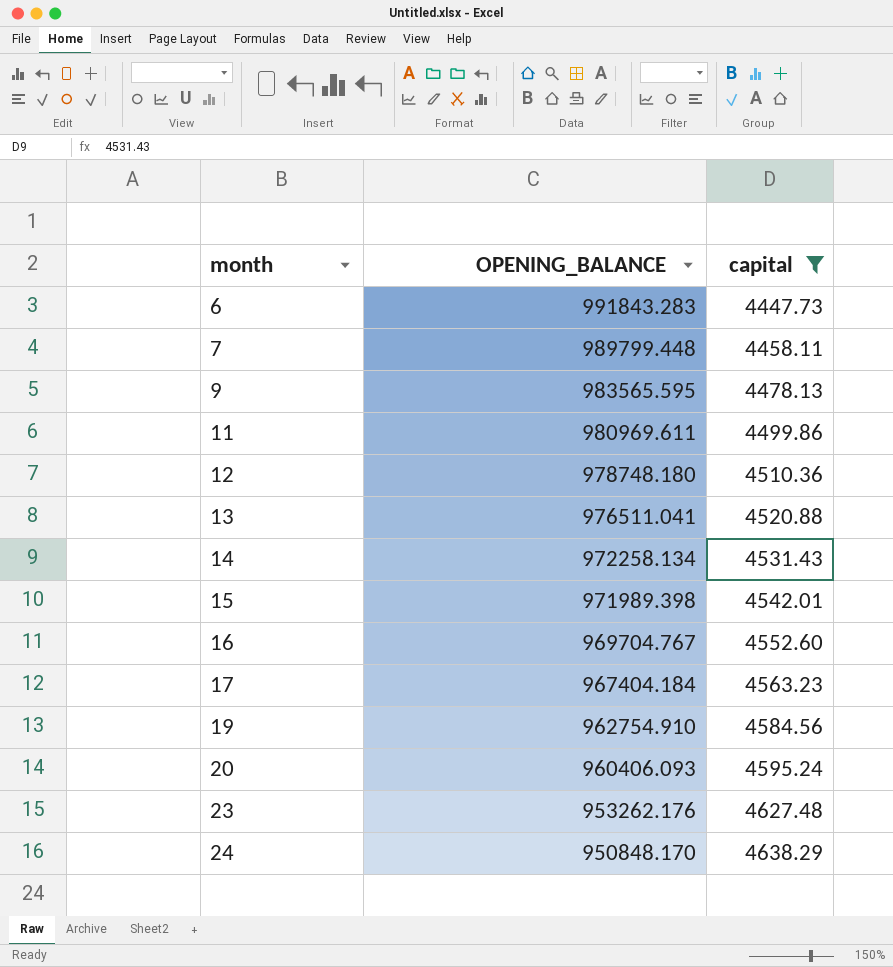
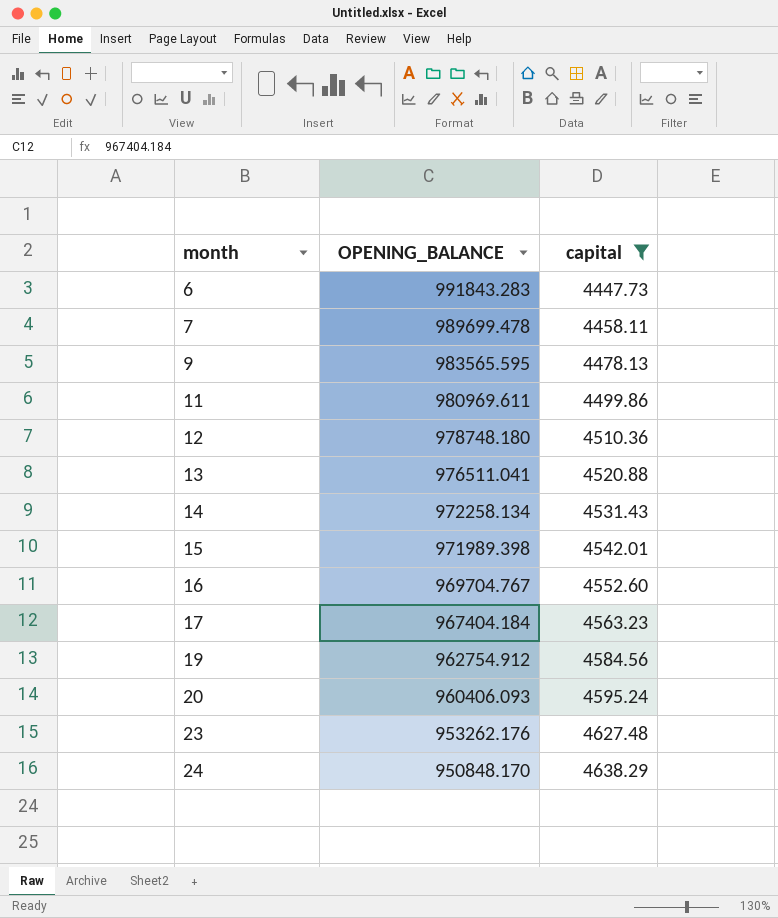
7 | OPENING_BALANCE: 989799.448 -> 989699.478
19 | OPENING_BALANCE: 962754.910 -> 962754.912

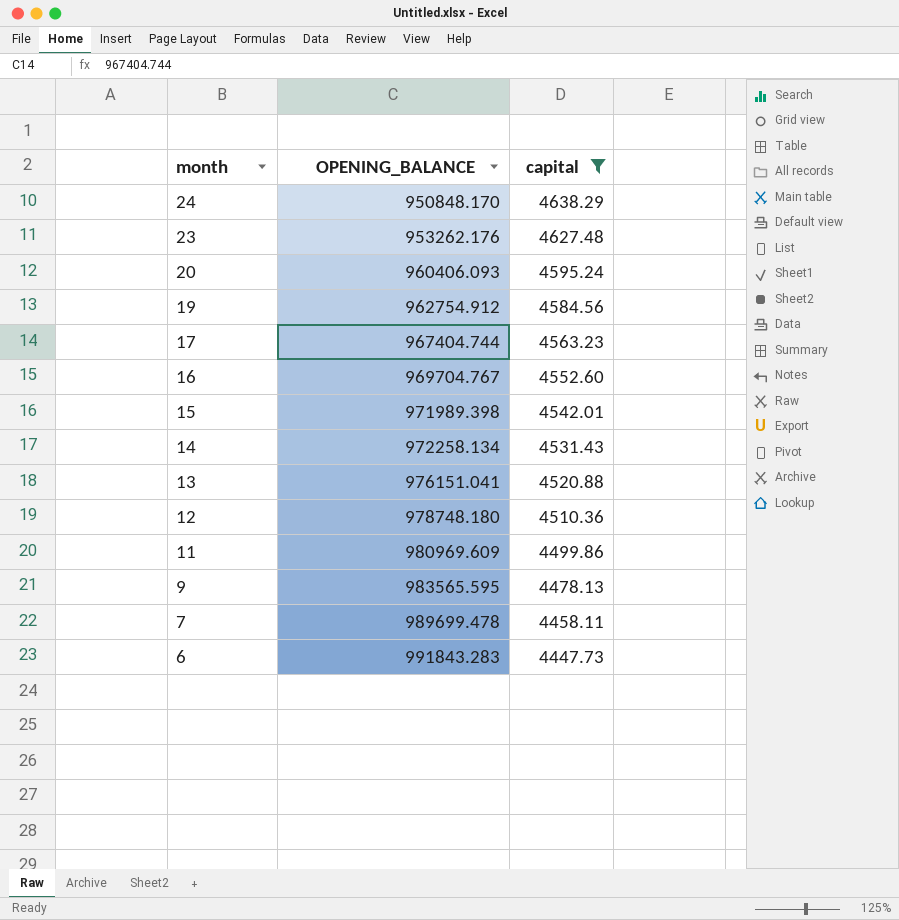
row order: month ascending -> month descending
17 | OPENING_BALANCE: 967404.184 -> 967404.744
13 | OPENING_BALANCE: 976511.041 -> 976151.041
11 | OPENING_BALANCE: 980969.611 -> 980969.609

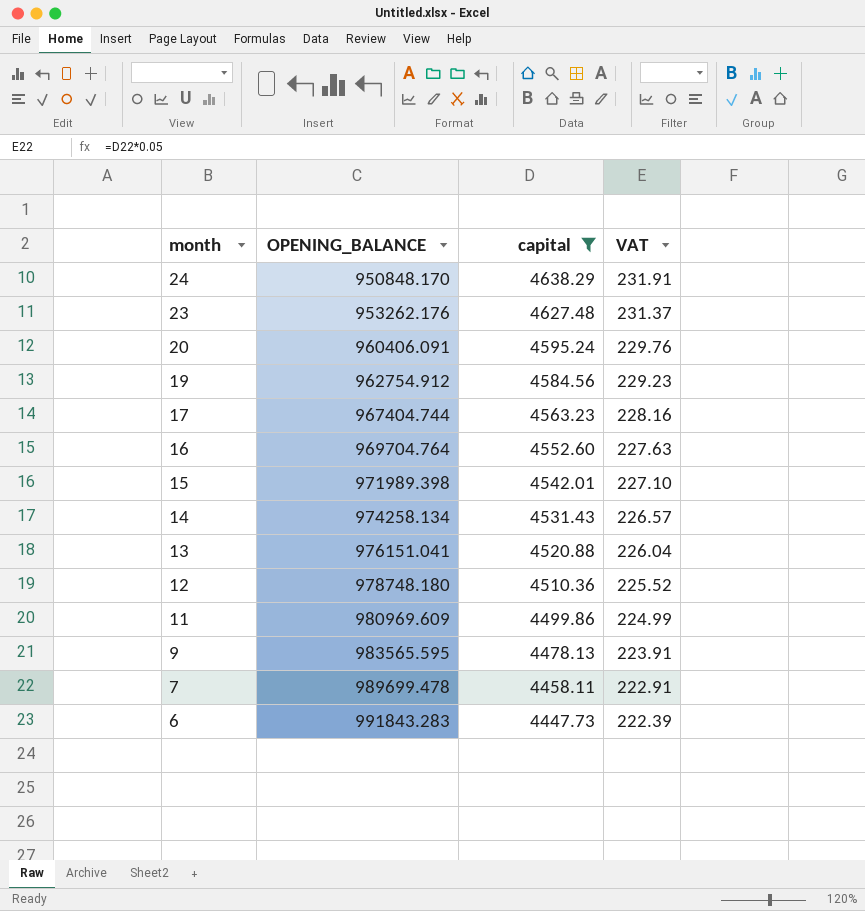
column VAT | formula: none -> [capital] * 0.05
20 | OPENING_BALANCE: 960406.093 -> 960406.091
16 | OPENING_BALANCE: 969704.767 -> 969704.764
14 | OPENING_BALANCE: 972258.134 -> 974258.134

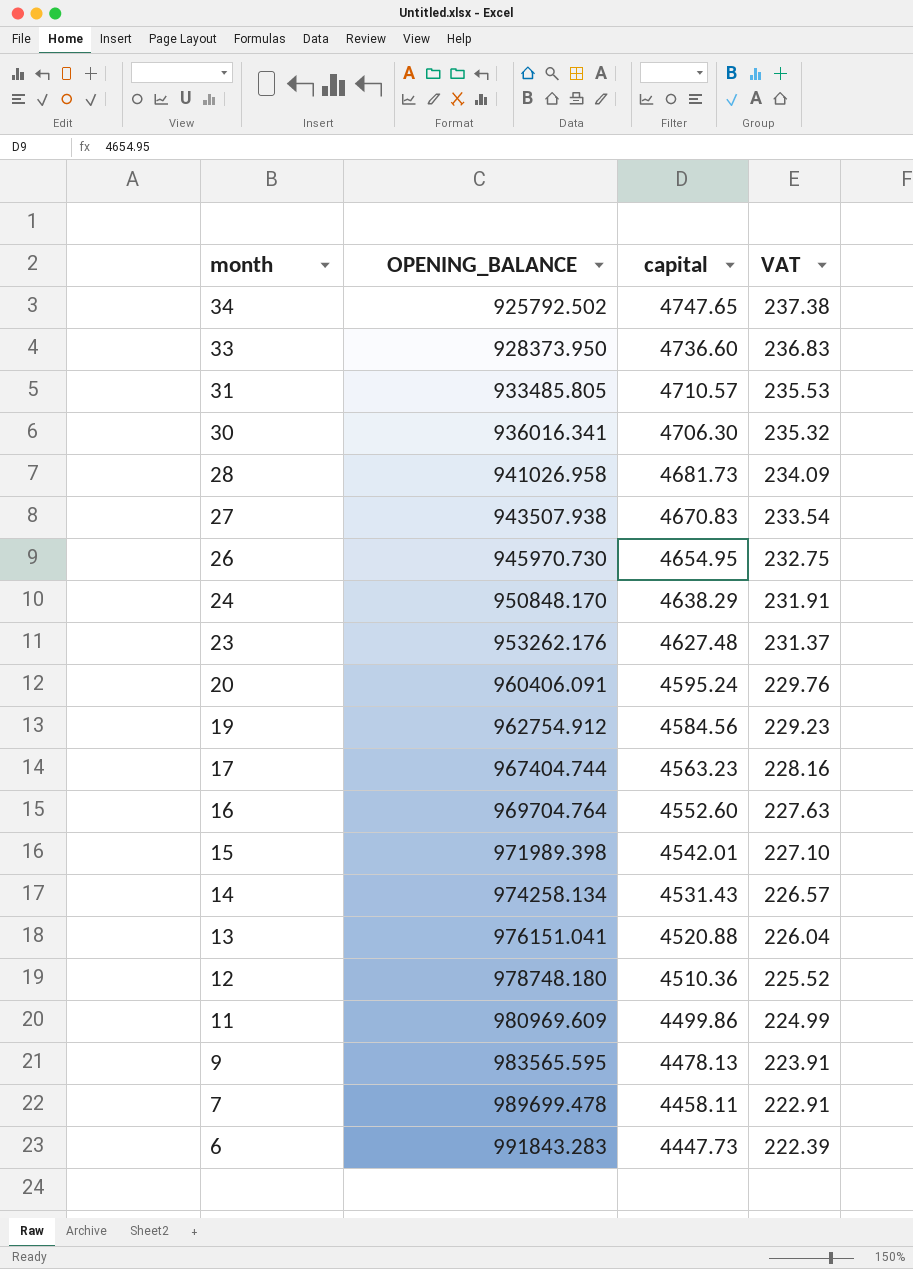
filter: capital <= 4638.29 -> none

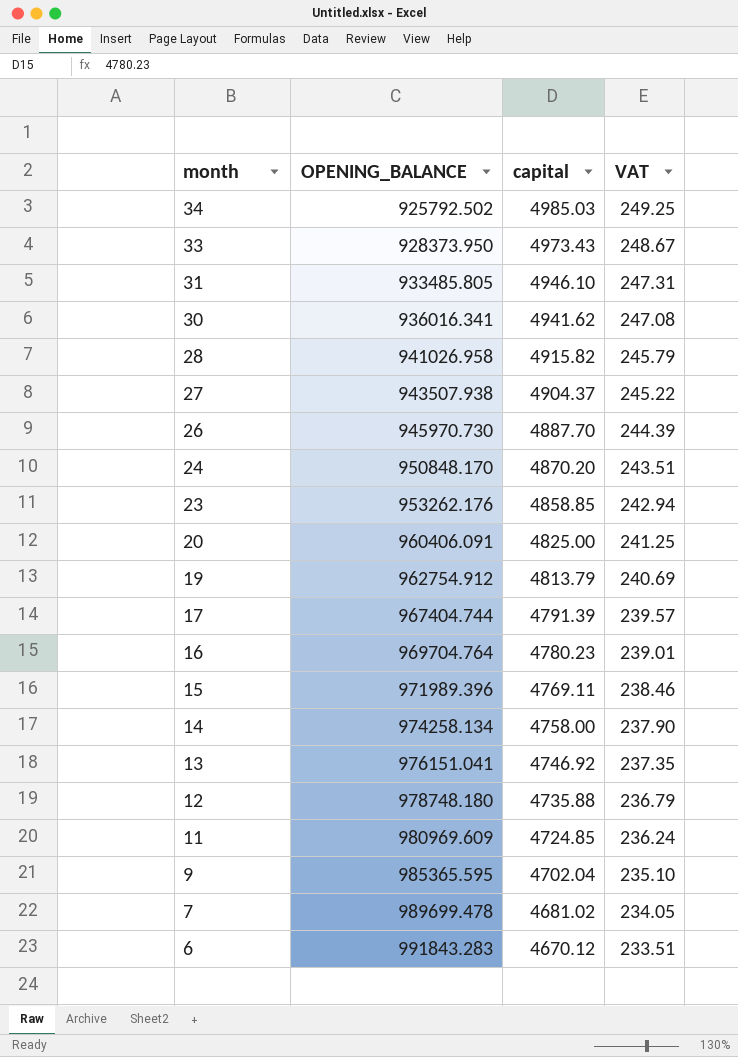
34 | capital: 4747.65 -> 4985.03
34 | VAT: 237.38 -> 249.25
33 | capital: 4736.60 -> 4973.43
33 | VAT: 236.83 -> 248.67
31 | capital: 4710.57 -> 4946.10
31 | VAT: 235.53 -> 247.31
30 | capital: 4706.30 -> 4941.62
30 | VAT: 235.32 -> 247.08
28 | capital: 4681.73 -> 4915.82
28 | VAT: 234.09 -> 245.79
27 | capital: 4670.83 -> 4904.37
27 | VAT: 233.54 -> 245.22
26 | capital: 4654.95 -> 4887.70
26 | VAT: 232.75 -> 244.39
24 | capital: 4638.29 -> 4870.20
24 | VAT: 231.91 -> 243.51
23 | capital: 4627.48 -> 4858.85
23 | VAT: 231.37 -> 242.94
20 | capital: 4595.24 -> 4825.00
20 | VAT: 229.76 -> 241.25
19 | capital: 4584.56 -> 4813.79
19 | VAT: 229.23 -> 240.69
17 | capital: 4563.23 -> 4791.39
17 | VAT: 228.16 -> 239.57
16 | capital: 4552.60 -> 4780.23
16 | VAT: 227.63 -> 239.01
15 | OPENING_BALANCE: 971989.398 -> 971989.396
15 | capital: 4542.01 -> 4769.11
15 | VAT: 227.10 -> 238.46
14 | capital: 4531.43 -> 4758.00
14 | VAT: 226.57 -> 237.90
13 | capital: 4520.88 -> 4746.92
13 | VAT: 226.04 -> 237.35
12 | capital: 4510.36 -> 4735.88
12 | VAT: 225.52 -> 236.79
11 | capital: 4499.86 -> 4724.85
11 | VAT: 224.99 -> 236.24
9 | OPENING_BALANCE: 983565.595 -> 985365.595
9 | capital: 4478.13 -> 4702.04
9 | VAT: 223.91 -> 235.10
7 | capital: 4458.11 -> 4681.02
7 | VAT: 222.91 -> 234.05
6 | capital: 4447.73 -> 4670.12
6 | VAT: 222.39 -> 233.51

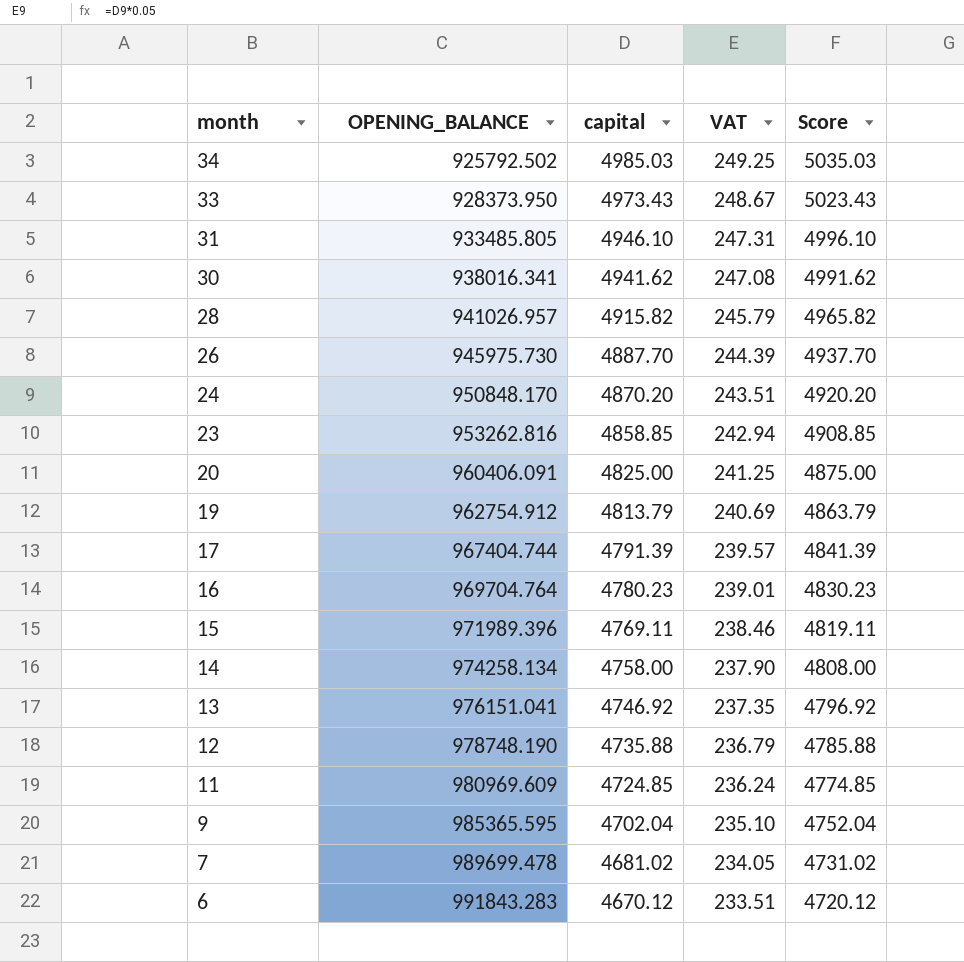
column Score | formula: none -> [capital] + 50
row 27: 943507.938 | 4904.37 | 245.22 -> none
30 | OPENING_BALANCE: 936016.341 -> 938016.341
28 | OPENING_BALANCE: 941026.958 -> 941026.957
26 | OPENING_BALANCE: 945970.730 -> 945975.730
23 | OPENING_BALANCE: 953262.176 -> 953262.816
12 | OPENING_BALANCE: 978748.180 -> 978748.190

